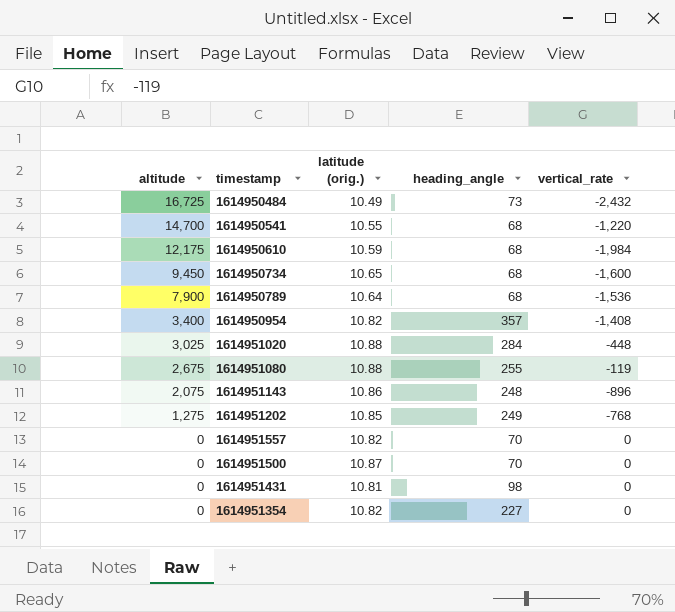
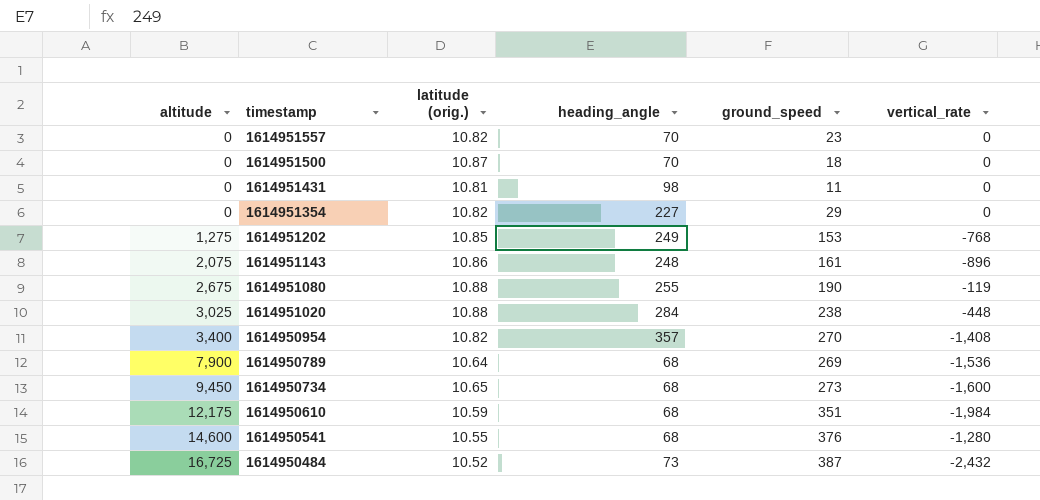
row order: altitude descending -> altitude ascending
column ground_speed | position: none -> 5
1614950541 | altitude: 14,700 -> 14,600
1614950541 | vertical_rate: -1,220 -> -1,280
1614950484 | latitude (orig.): 10.49 -> 10.52

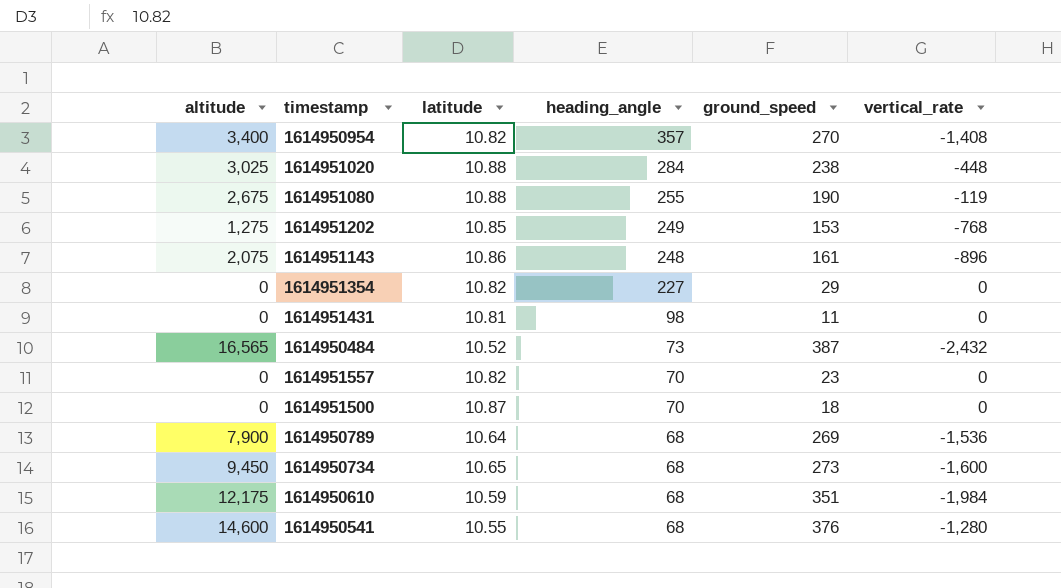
row order: altitude ascending -> heading_angle descending
column name: latitude (orig.) -> latitude
1614950484 | altitude: 16,725 -> 16,565

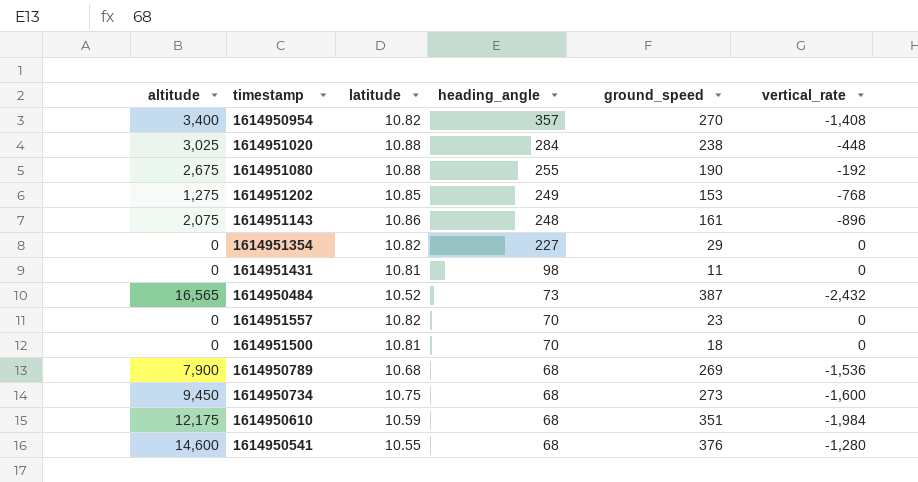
1614951080 | vertical_rate: -119 -> -192
1614951500 | latitude: 10.87 -> 10.81
1614950789 | latitude: 10.64 -> 10.68
1614950734 | latitude: 10.65 -> 10.75

